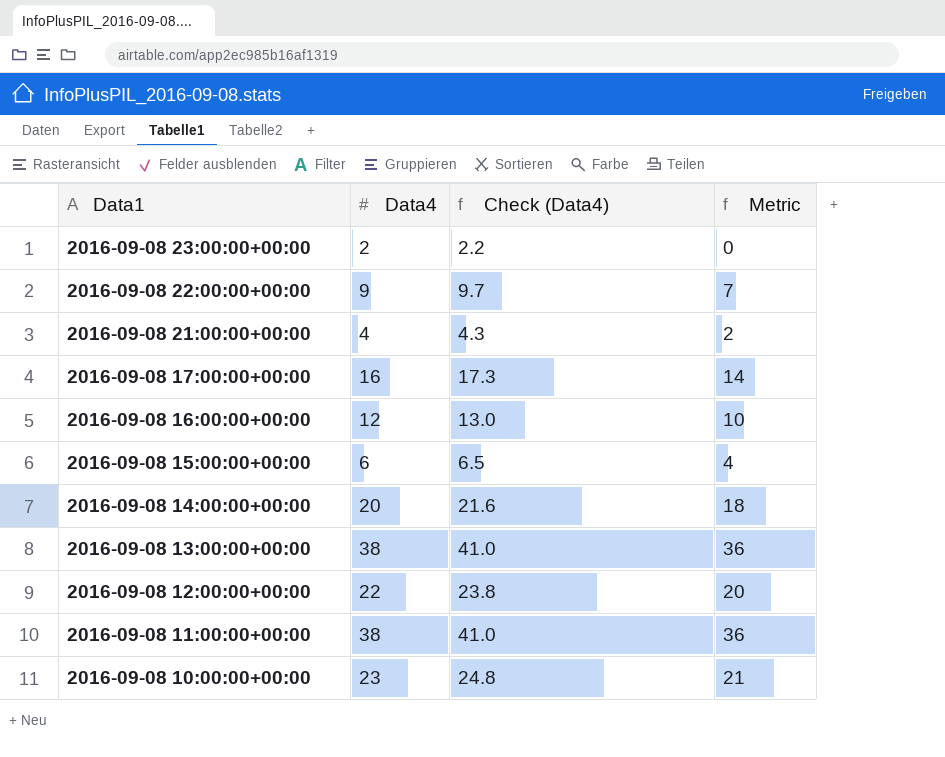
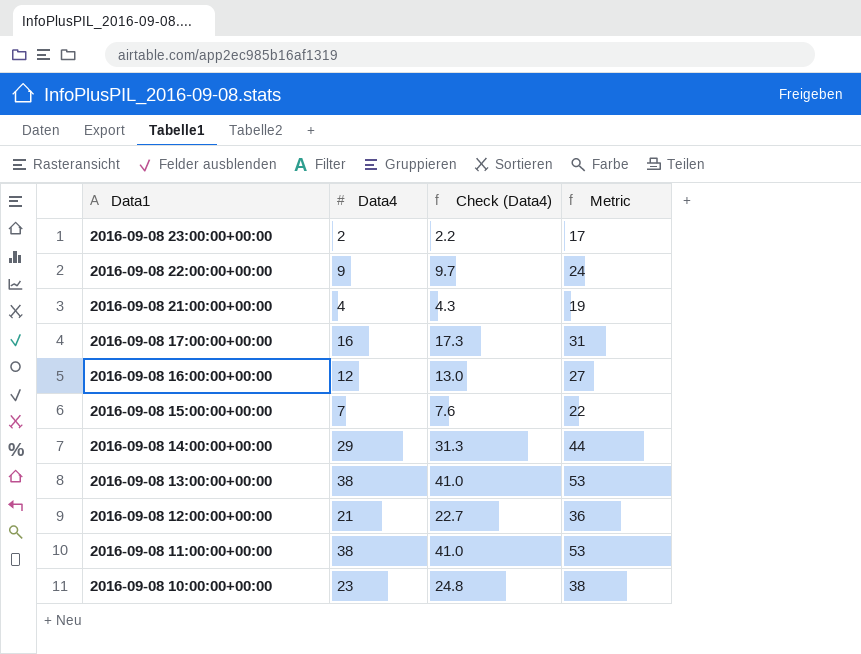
column Metric | formula: [Data4] - 2 -> [Data4] + 15
2016-09-08 15:00:00+00:00 | Data4: 6 -> 7
2016-09-08 15:00:00+00:00 | Check (Data4): 6.5 -> 7.6
2016-09-08 14:00:00+00:00 | Data4: 20 -> 29
2016-09-08 14:00:00+00:00 | Check (Data4): 21.6 -> 31.3
2016-09-08 12:00:00+00:00 | Data4: 22 -> 21
2016-09-08 12:00:00+00:00 | Check (Data4): 23.8 -> 22.7

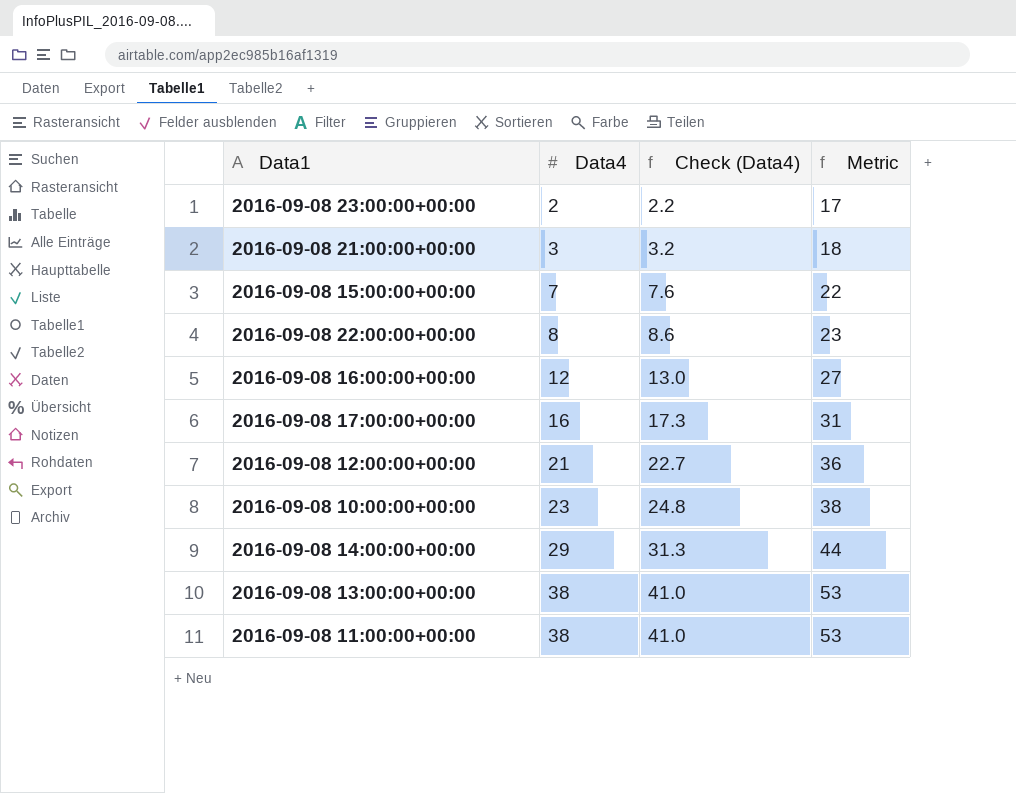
row order: Data1 descending -> Data4 ascending
2016-09-08 21:00:00+00:00 | Data4: 4 -> 3
2016-09-08 21:00:00+00:00 | Check (Data4): 4.3 -> 3.2
2016-09-08 21:00:00+00:00 | Metric: 19 -> 18
2016-09-08 22:00:00+00:00 | Data4: 9 -> 8
2016-09-08 22:00:00+00:00 | Check (Data4): 9.7 -> 8.6
2016-09-08 22:00:00+00:00 | Metric: 24 -> 23

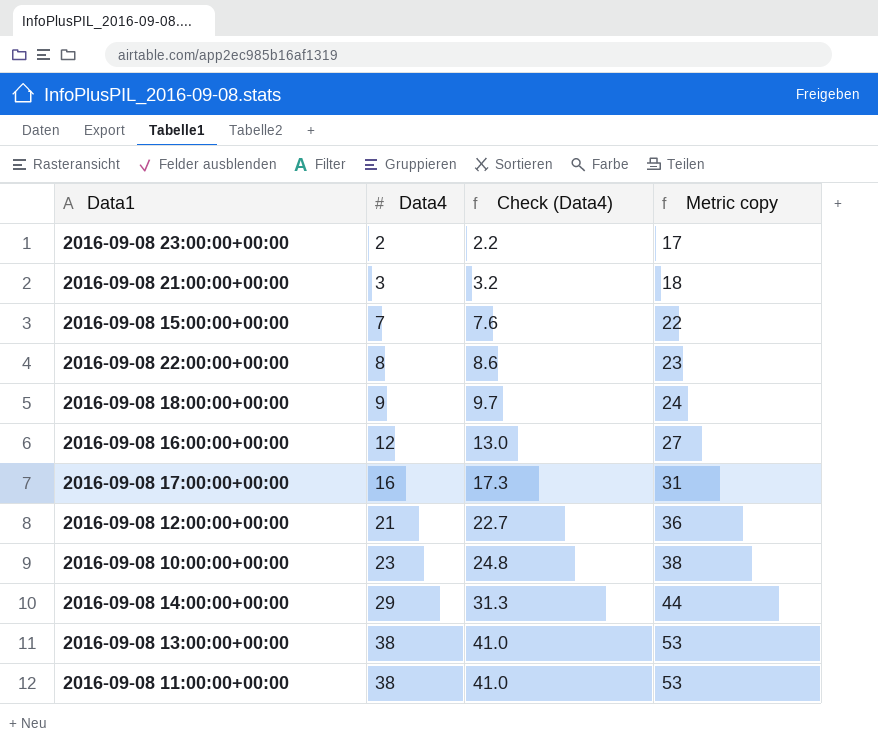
column name: Metric -> Metric copy
row 2016-09-08 18:00:00+00:00: none -> 9 | 9.7 | 24

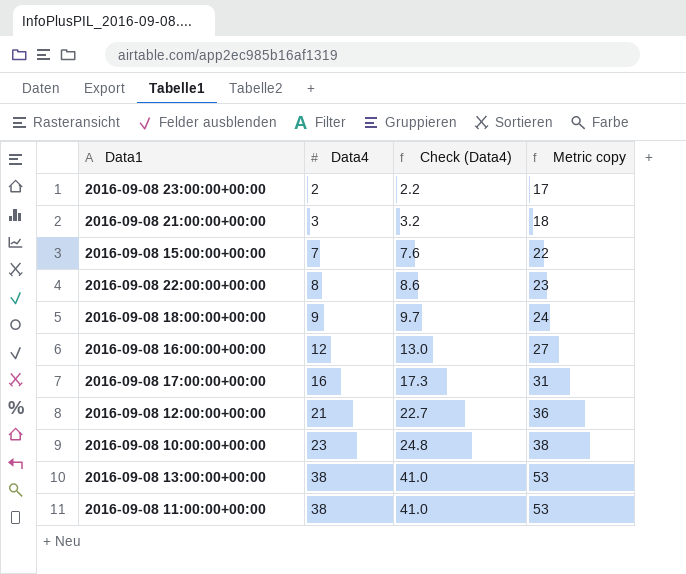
row 2016-09-08 14:00:00+00:00: 29 | 31.3 | 44 -> none

